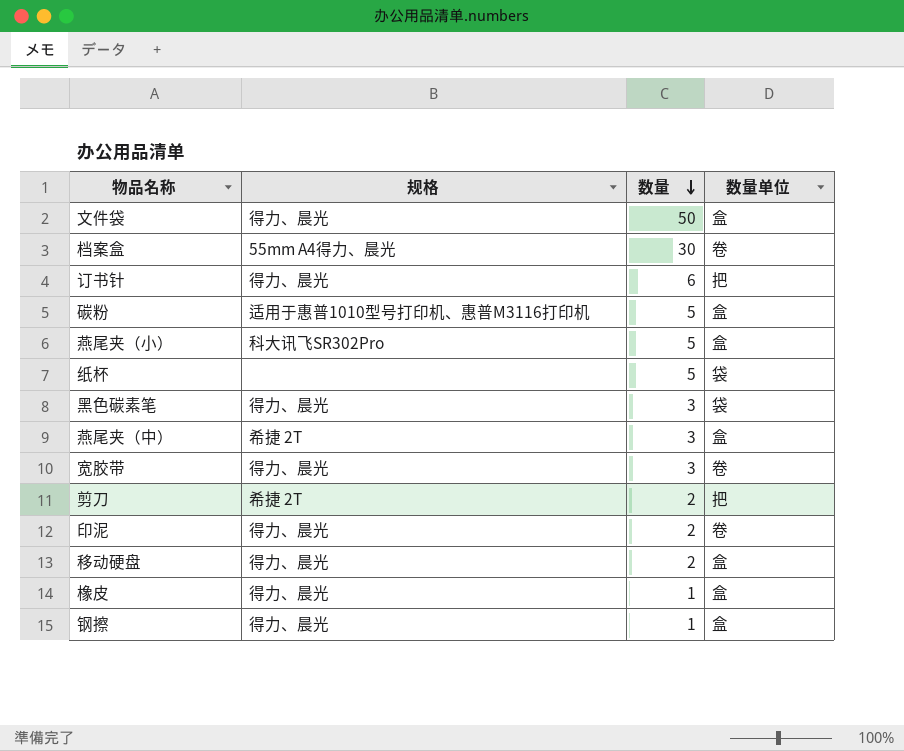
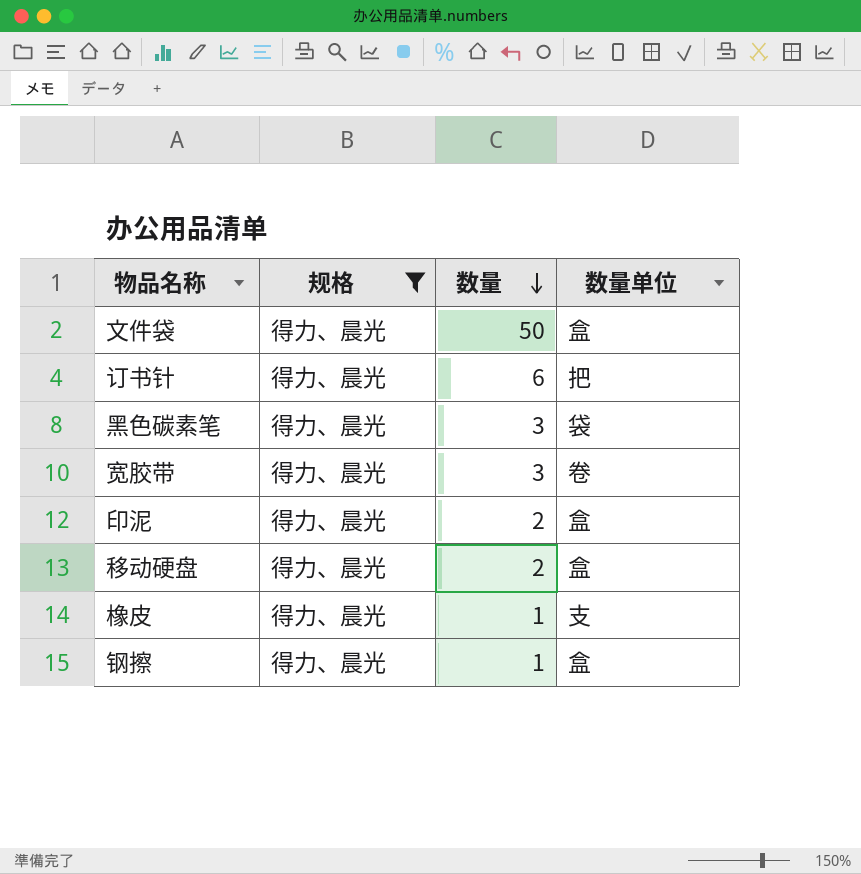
filter: none -> 规格 = 得力、晨光
印泥 | 数量单位: 卷 -> 盒
橡皮 | 数量单位: 盒 -> 支

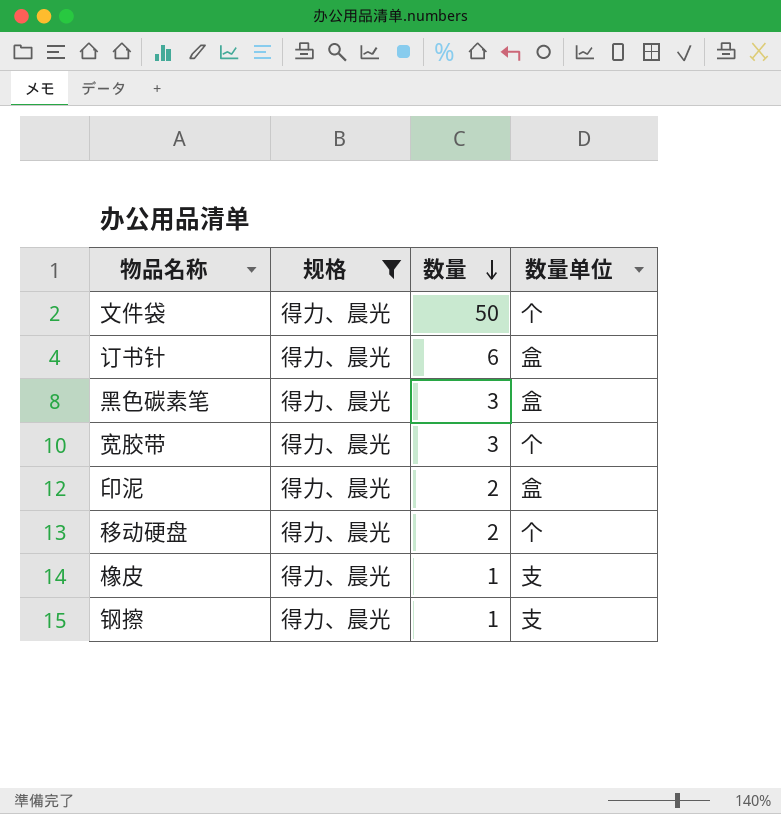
文件袋 | 数量单位: 盒 -> 个
订书针 | 数量单位: 把 -> 盒
黑色碳素笔 | 数量单位: 袋 -> 盒
宽胶带 | 数量单位: 卷 -> 个
移动硬盘 | 数量单位: 盒 -> 个
钢擦 | 数量单位: 盒 -> 支

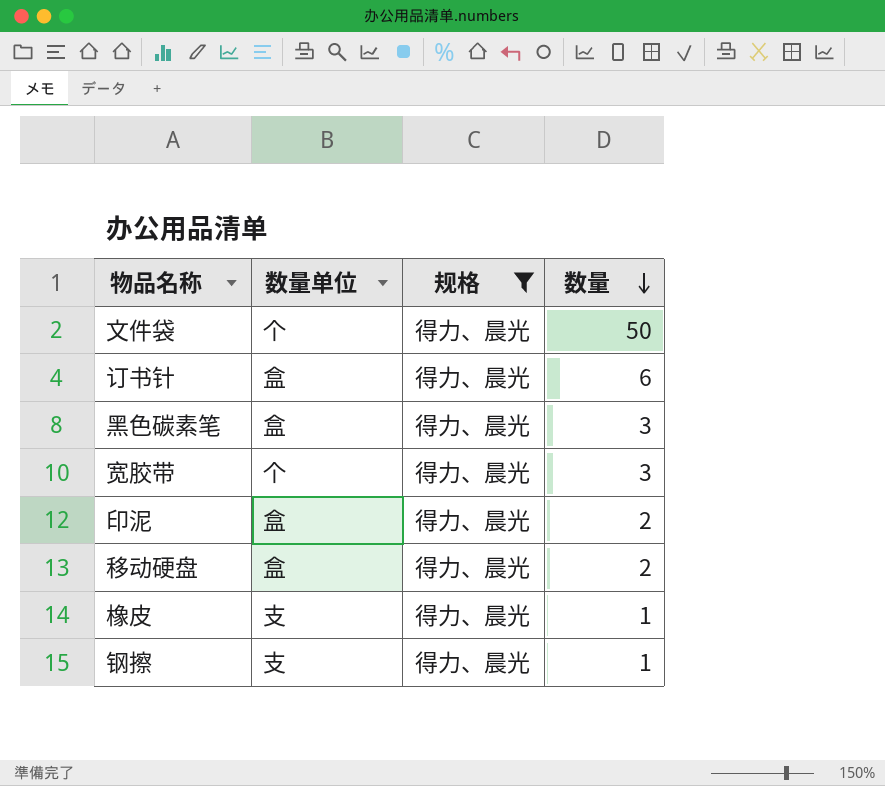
column 数量单位 | position: 4 -> 2
移动硬盘 | 数量单位: 个 -> 盒

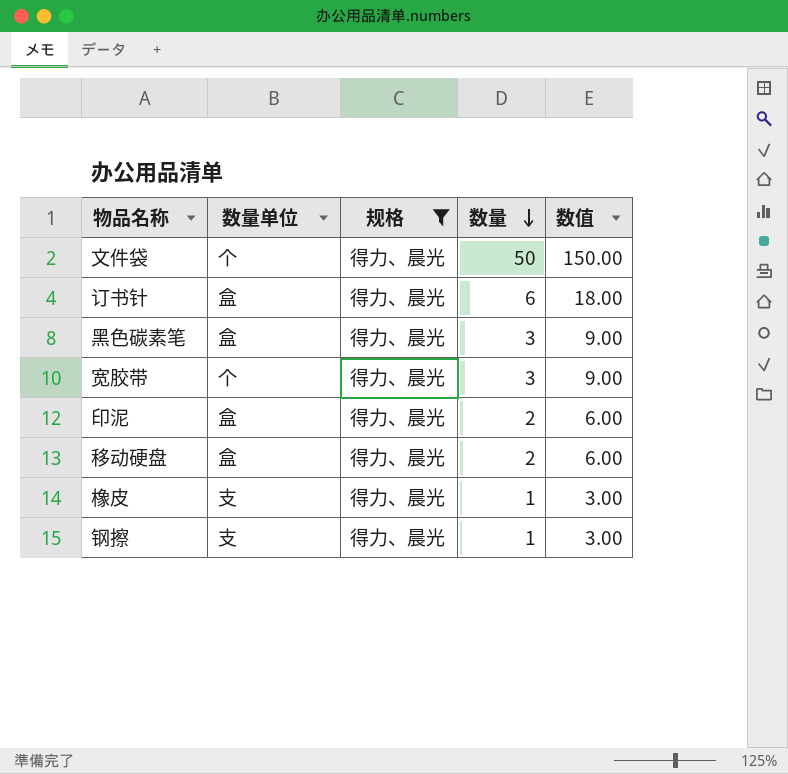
column 数值 | formula: none -> [数量] * 3

